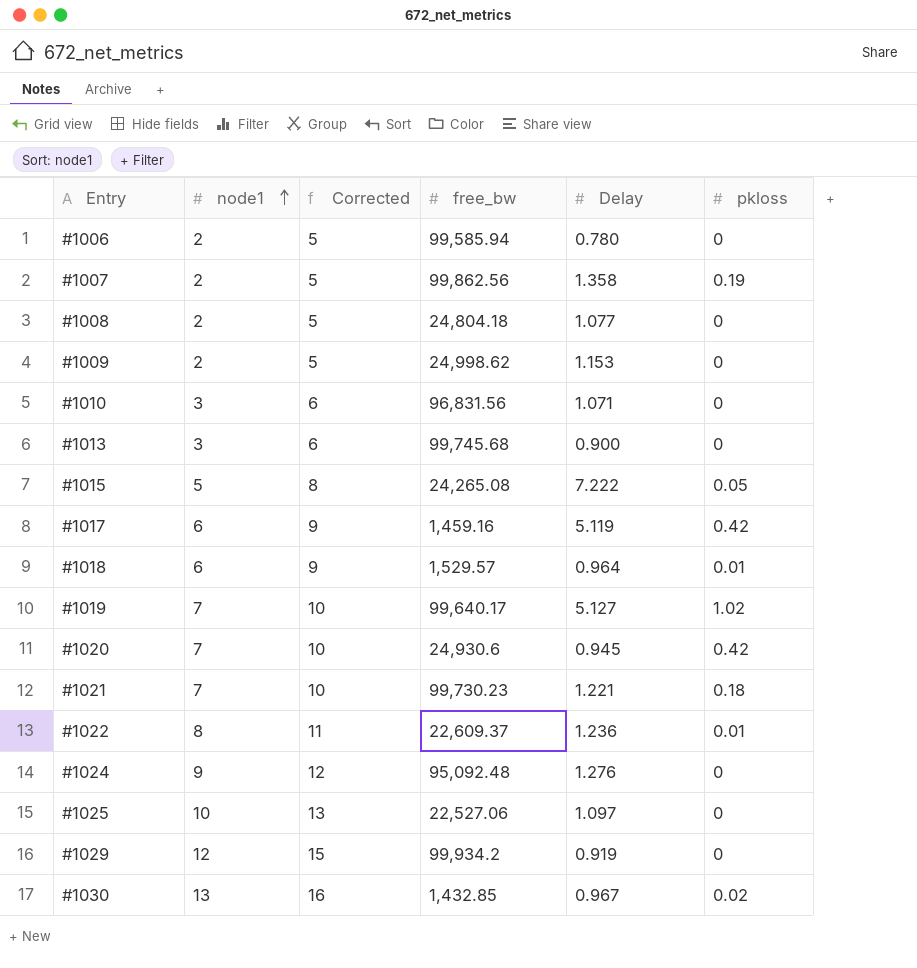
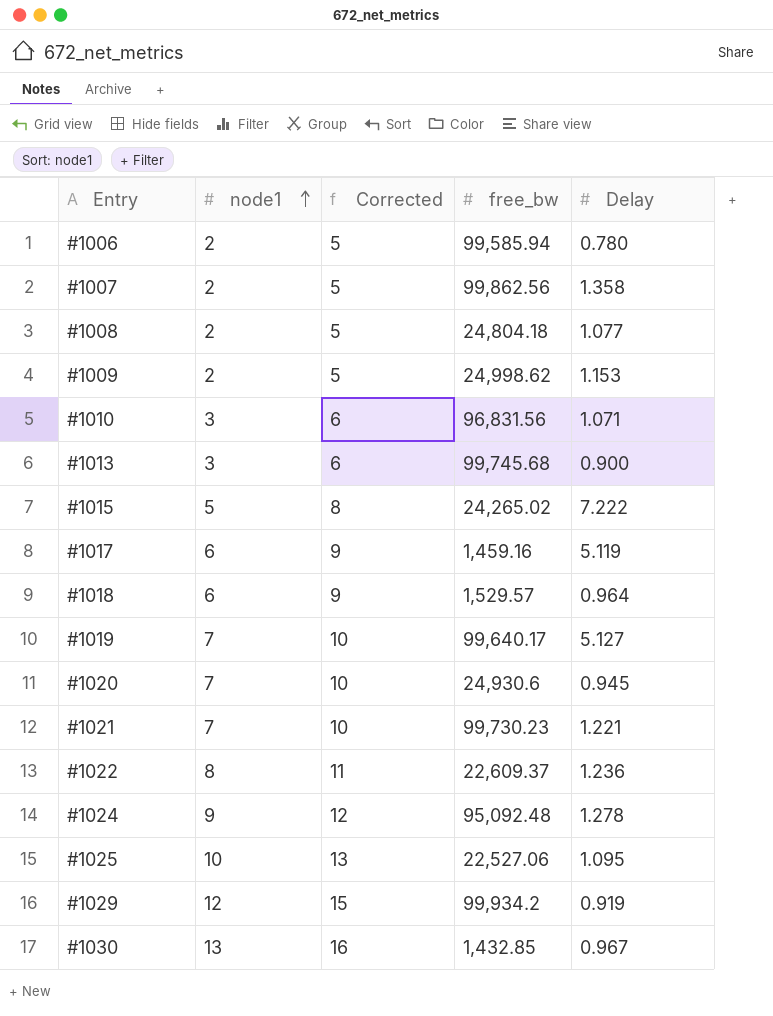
column pkloss | position: 6 -> none
#1015 | free_bw: 24,265.08 -> 24,265.02
#1024 | Delay: 1.276 -> 1.278
#1025 | Delay: 1.097 -> 1.095

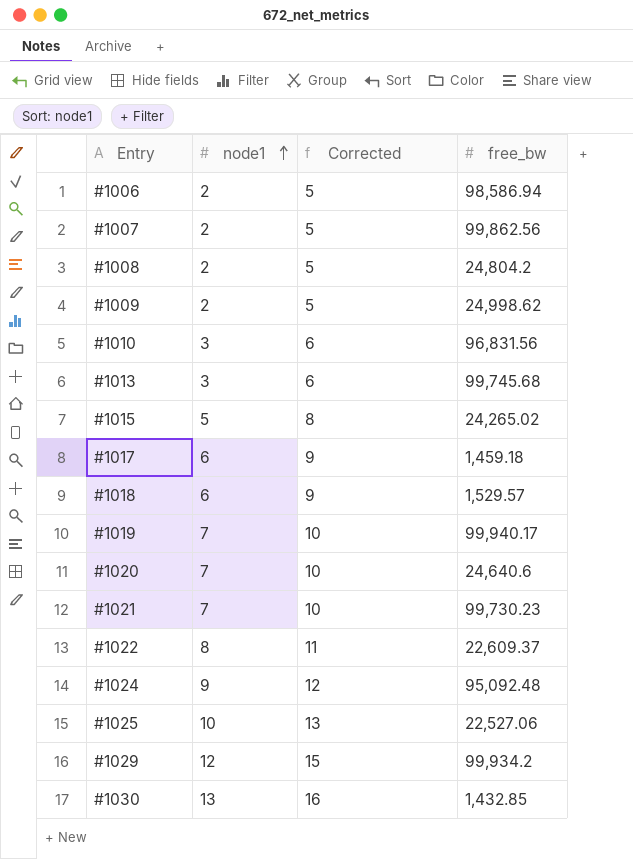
column Delay | position: 5 -> none
#1006 | free_bw: 99,585.94 -> 98,586.94
#1008 | free_bw: 24,804.18 -> 24,804.2
#1017 | free_bw: 1,459.16 -> 1,459.18
#1019 | free_bw: 99,640.17 -> 99,940.17
#1020 | free_bw: 24,930.6 -> 24,640.6

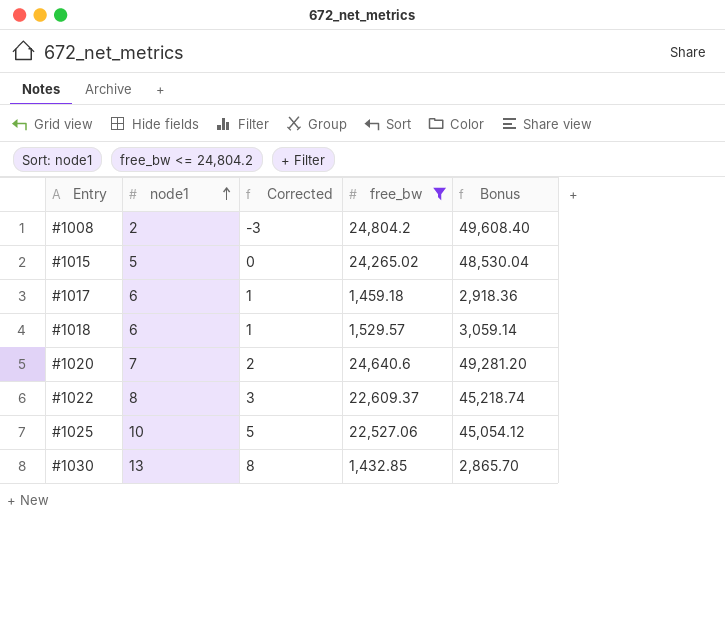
filter: none -> free_bw <= 24,804.2
column Corrected | formula: [node1] + 3 -> [node1] - 5
column Bonus | formula: none -> [free_bw] * 2

